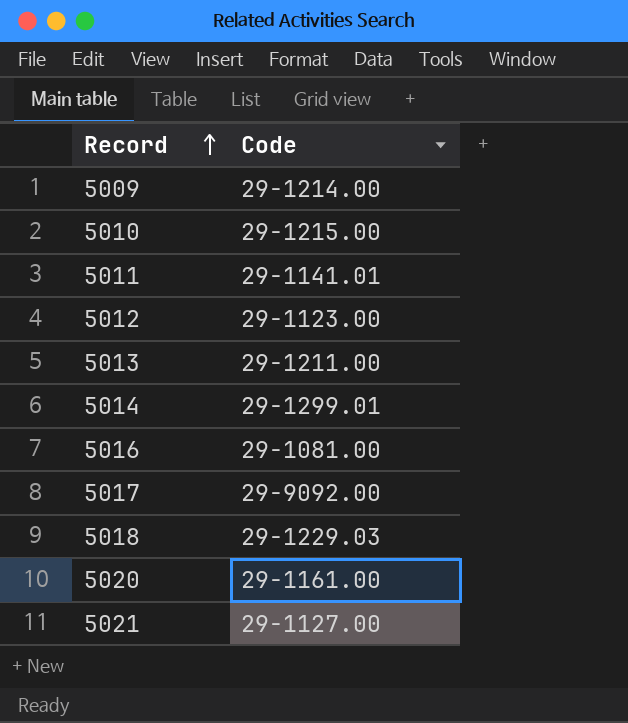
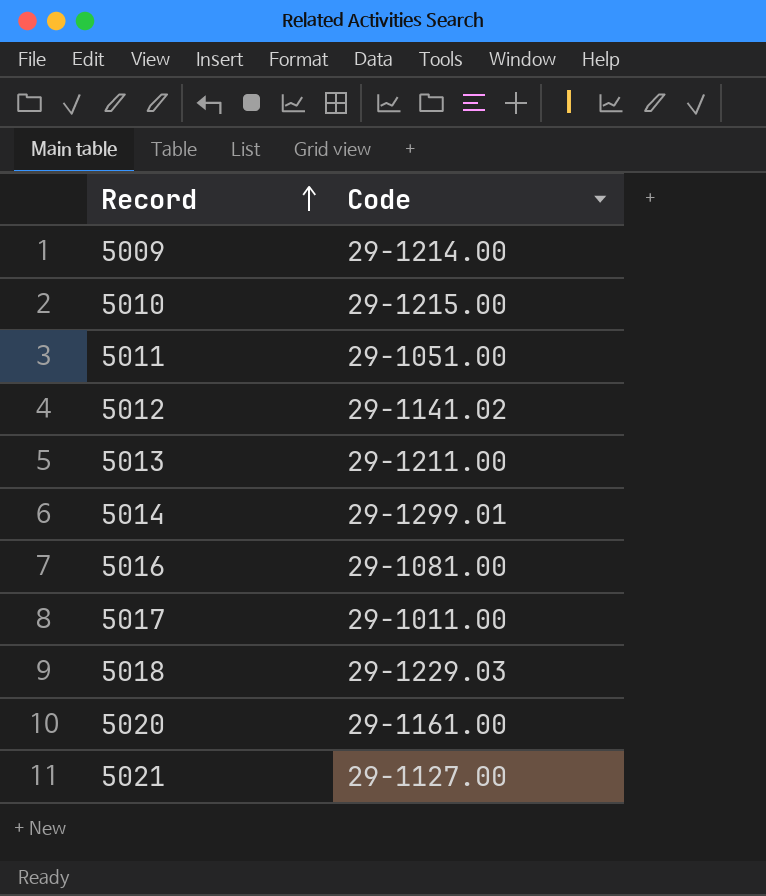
5011 | Code: 29-1141.01 -> 29-1051.00
5012 | Code: 29-1123.00 -> 29-1141.02
5017 | Code: 29-9092.00 -> 29-1011.00

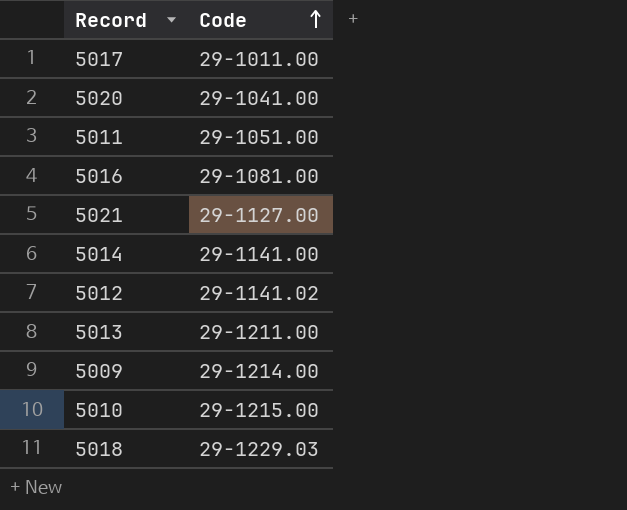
row order: Record ascending -> Code ascending
5020 | Code: 29-1161.00 -> 29-1041.00
5014 | Code: 29-1299.01 -> 29-1141.00

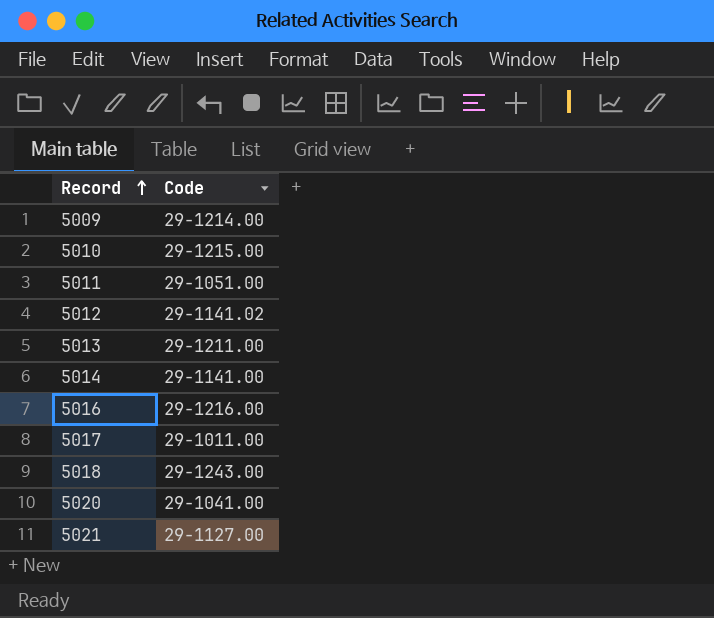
row order: Code ascending -> Record ascending
5016 | Code: 29-1081.00 -> 29-1216.00
5018 | Code: 29-1229.03 -> 29-1243.00

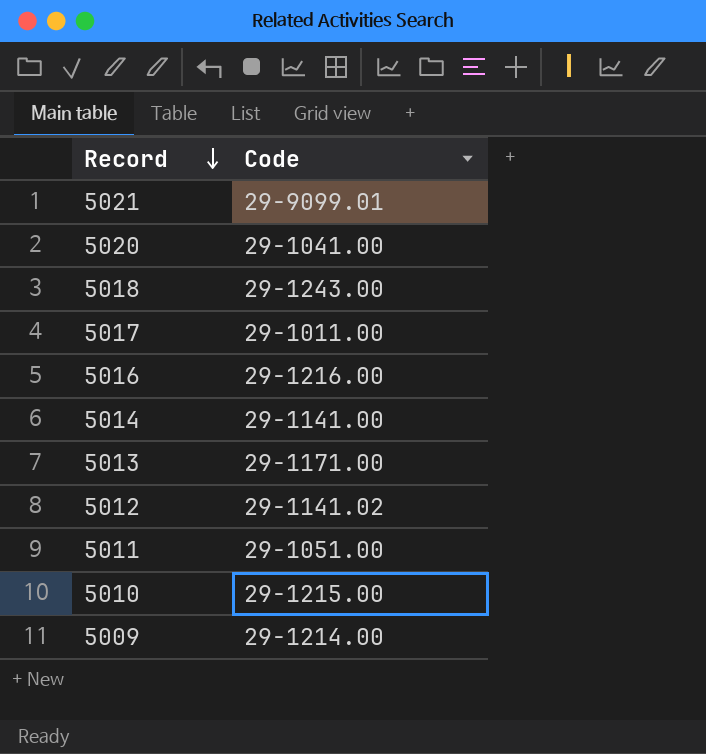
row order: Record ascending -> Record descending
5021 | Code: 29-1127.00 -> 29-9099.01
5013 | Code: 29-1211.00 -> 29-1171.00

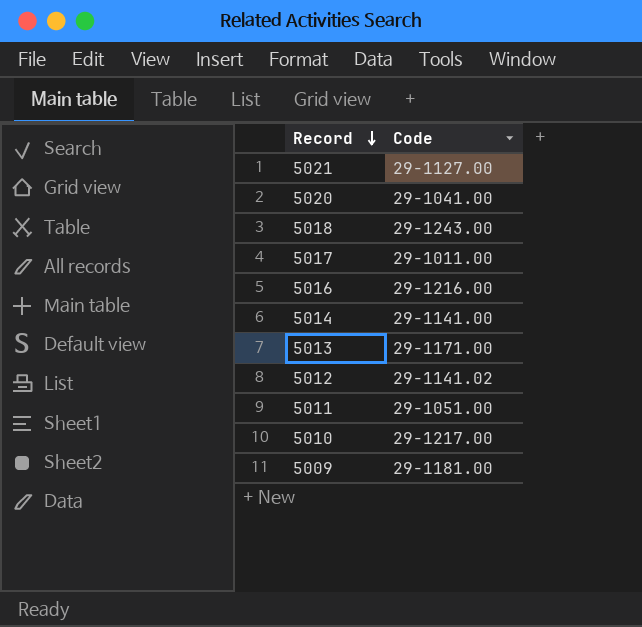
5021 | Code: 29-9099.01 -> 29-1127.00
5010 | Code: 29-1215.00 -> 29-1217.00
5009 | Code: 29-1214.00 -> 29-1181.00

